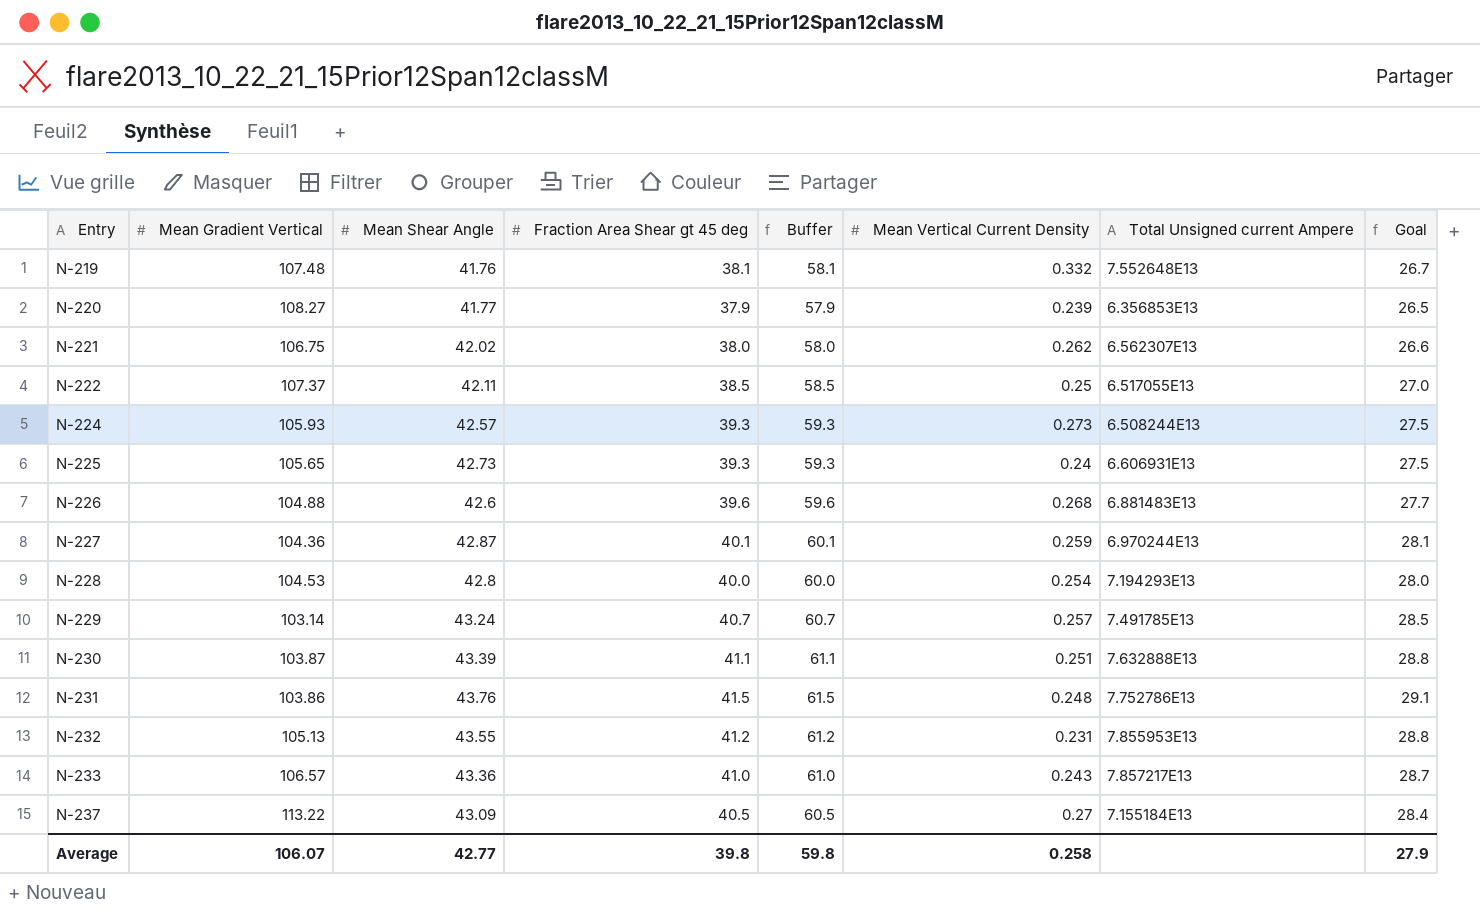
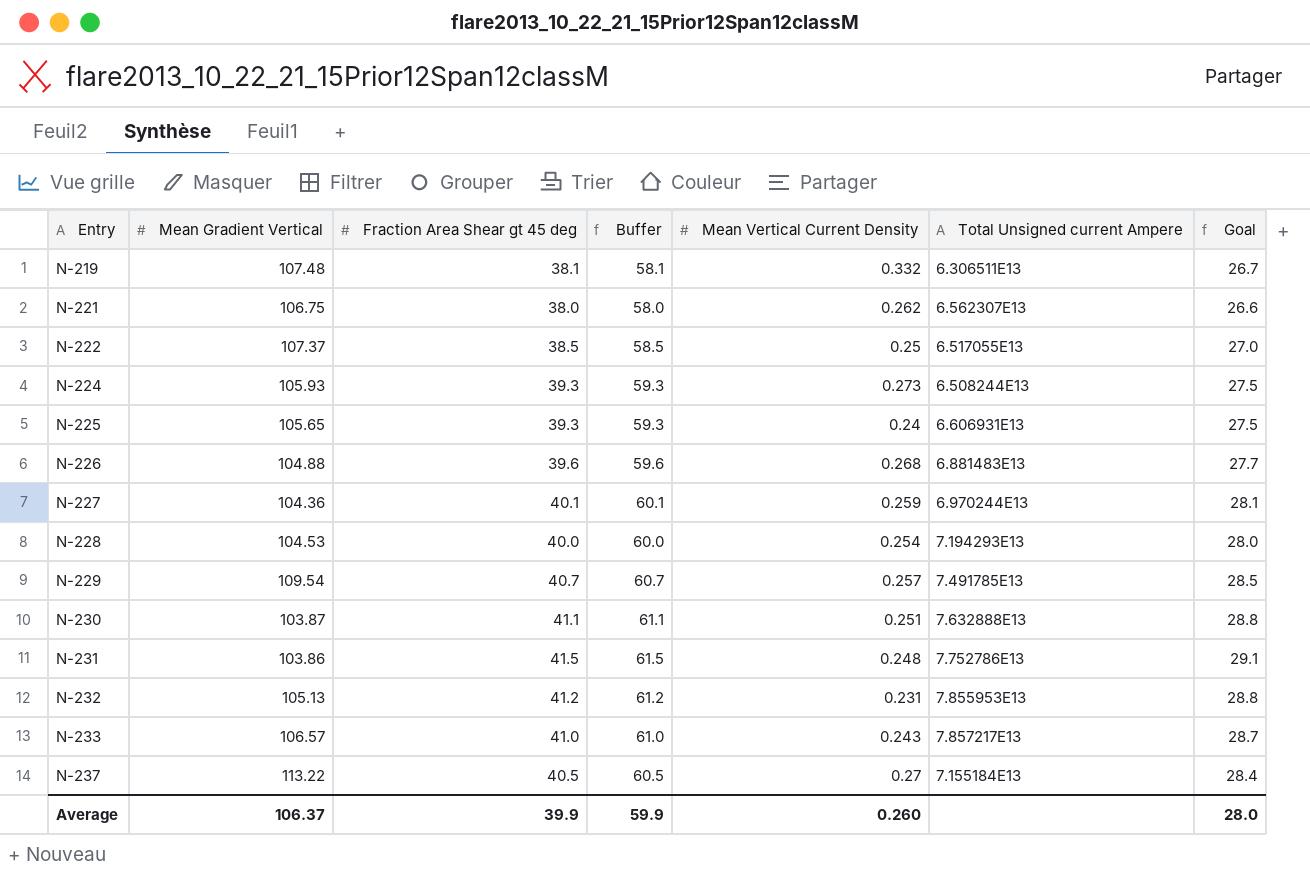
column Mean Shear Angle | position: 3 -> none
row N-220: 108.27 | 41.77 | 37.9 | 57.9 | 0.239 | 6.356853E13 | 26.5 -> none
N-219 | Total Unsigned current Ampere: 7.552648E13 -> 6.306511E13
N-229 | Mean Gradient Vertical: 103.14 -> 109.54
Average | Mean Gradient Vertical: 106.07 -> 106.37
Average | Fraction Area Shear gt 45 deg: 39.8 -> 39.9
Average | Buffer: 59.8 -> 59.9
Average | Mean Vertical Current Density: 0.258 -> 0.260
Average | Goal: 27.9 -> 28.0

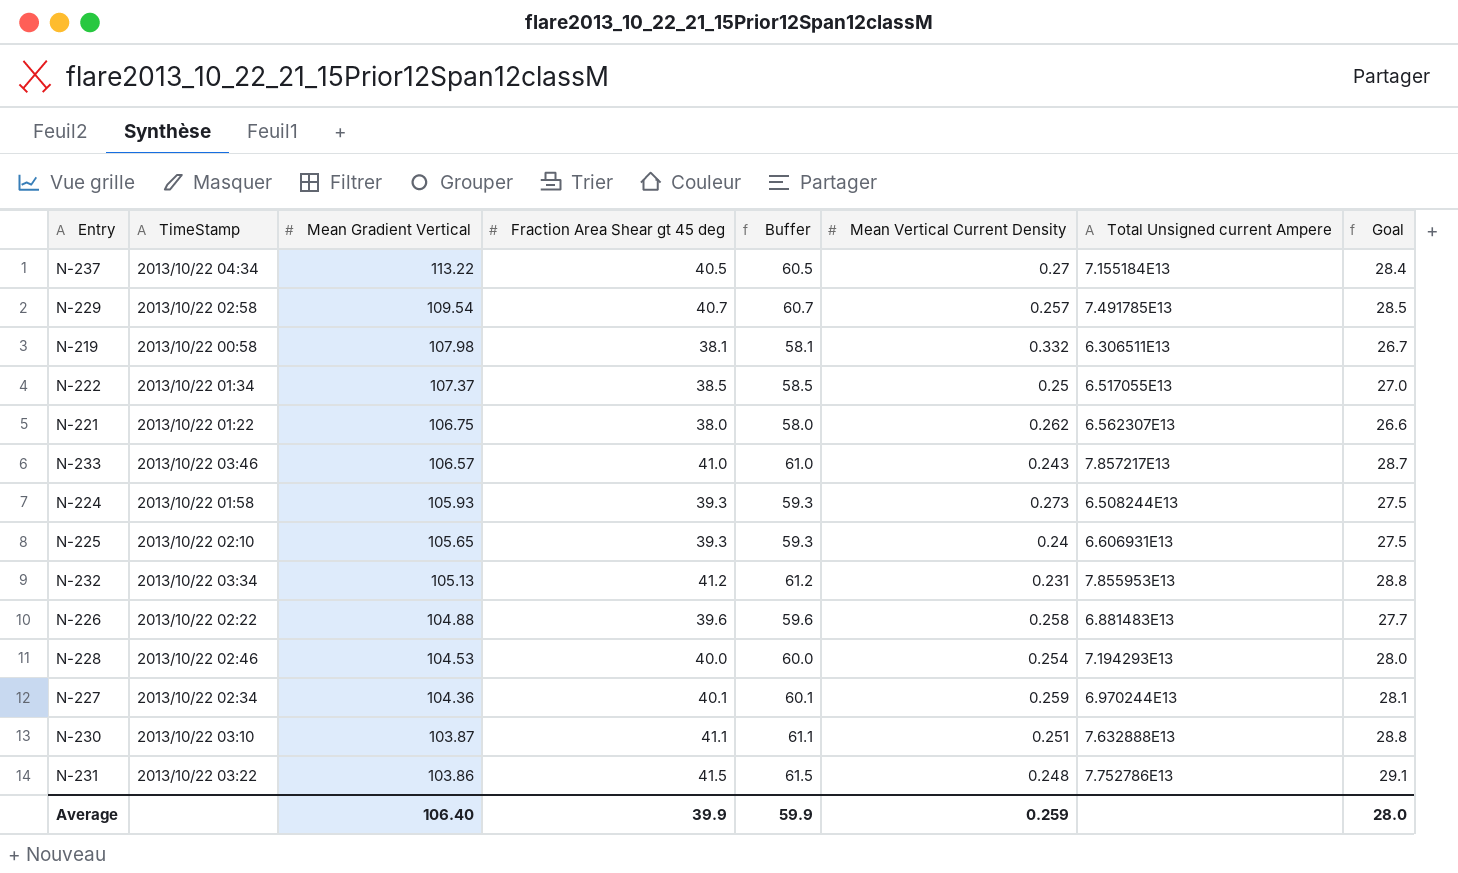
row order: Entry ascending -> Mean Gradient Vertical descending
column TimeStamp | position: none -> 2
N-219 | Mean Gradient Vertical: 107.48 -> 107.98
N-226 | Mean Vertical Current Density: 0.268 -> 0.258
Average | Mean Gradient Vertical: 106.37 -> 106.40
Average | Mean Vertical Current Density: 0.260 -> 0.259

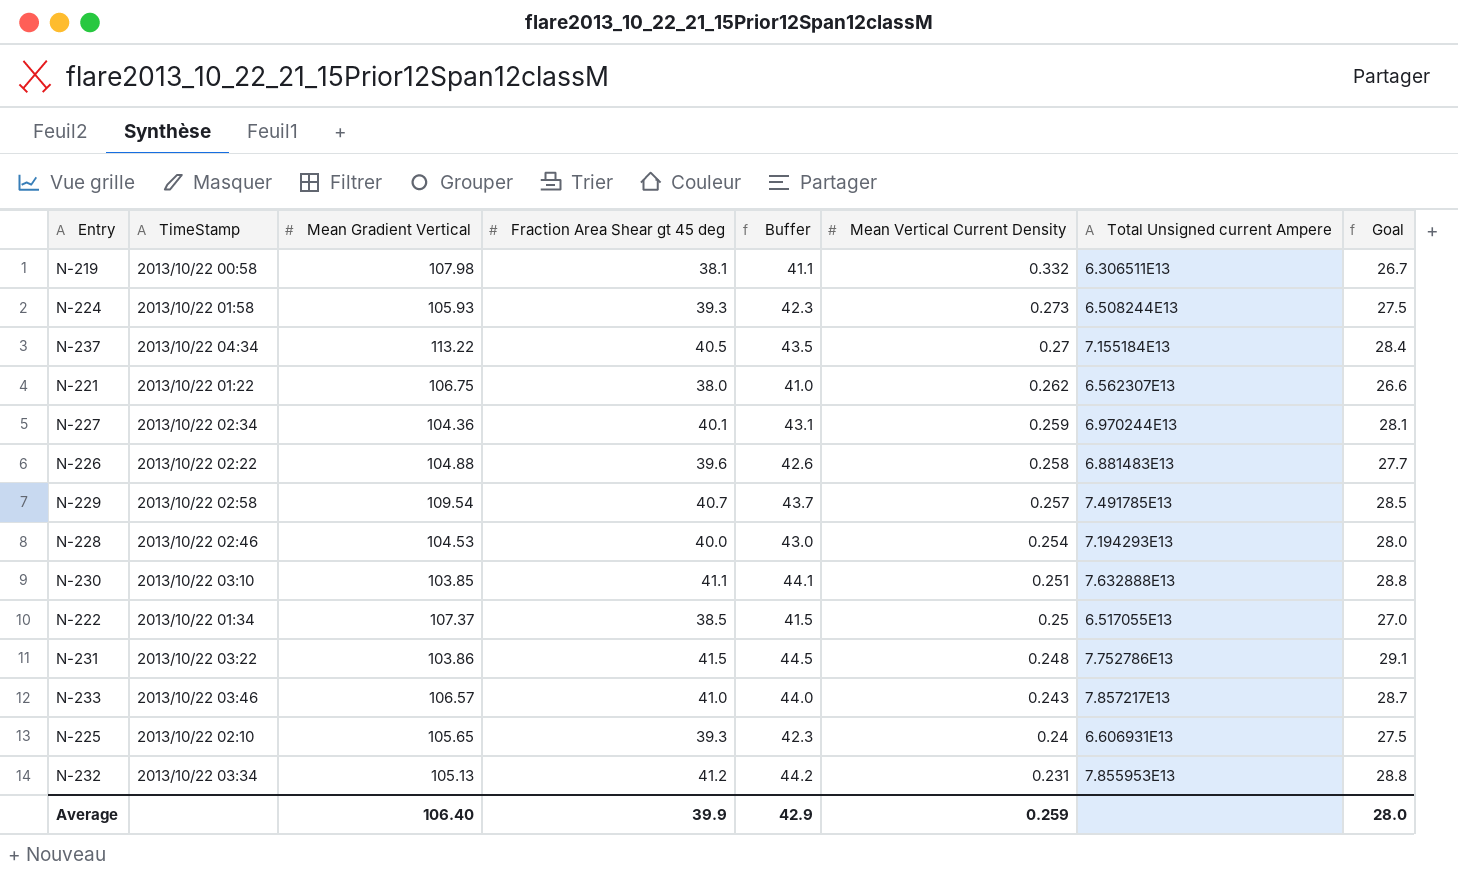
row order: Mean Gradient Vertical descending -> Mean Vertical Current Density descending
column Buffer | formula: [Fraction Area Shear gt 45 deg] + 20 -> [Fraction Area Shear gt 45 deg] + 3
N-230 | Mean Gradient Vertical: 103.87 -> 103.85
Average | Buffer: 59.9 -> 42.9

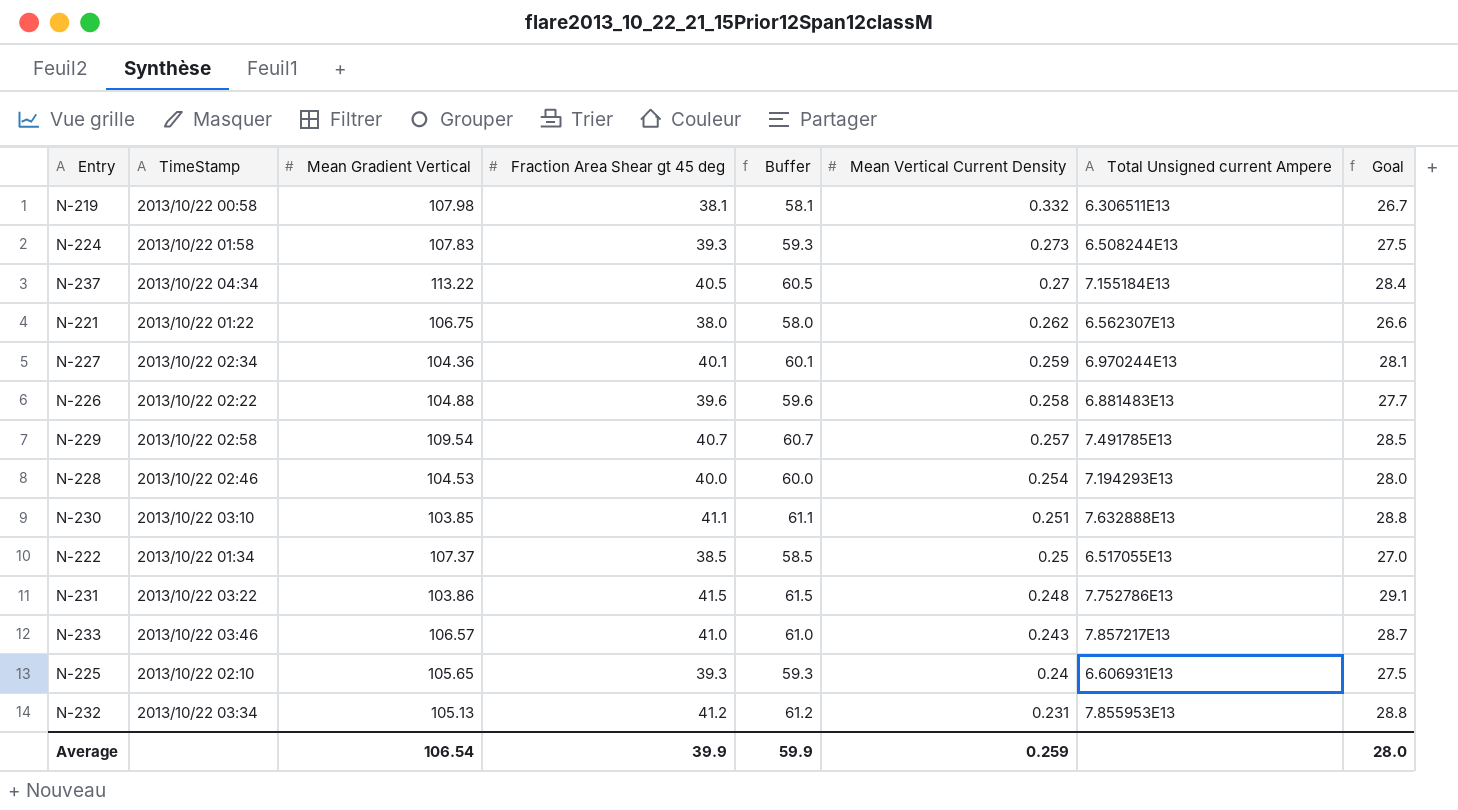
column Buffer | formula: [Fraction Area Shear gt 45 deg] + 3 -> [Fraction Area Shear gt 45 deg] + 20
N-224 | Mean Gradient Vertical: 105.93 -> 107.83
Average | Mean Gradient Vertical: 106.40 -> 106.54
Average | Buffer: 42.9 -> 59.9

